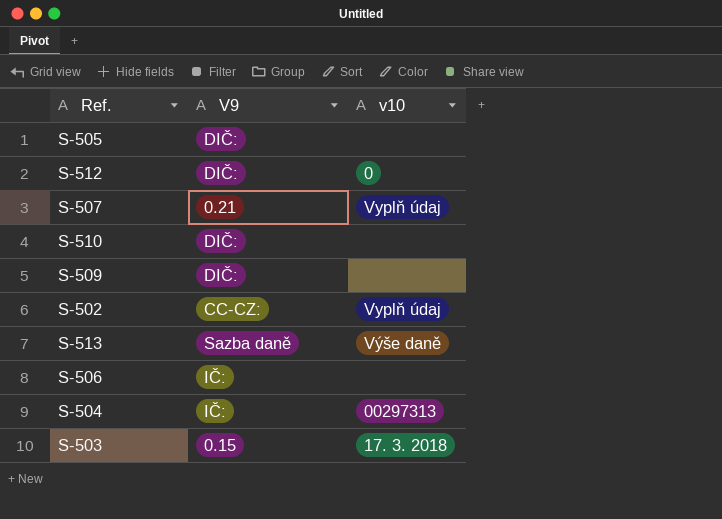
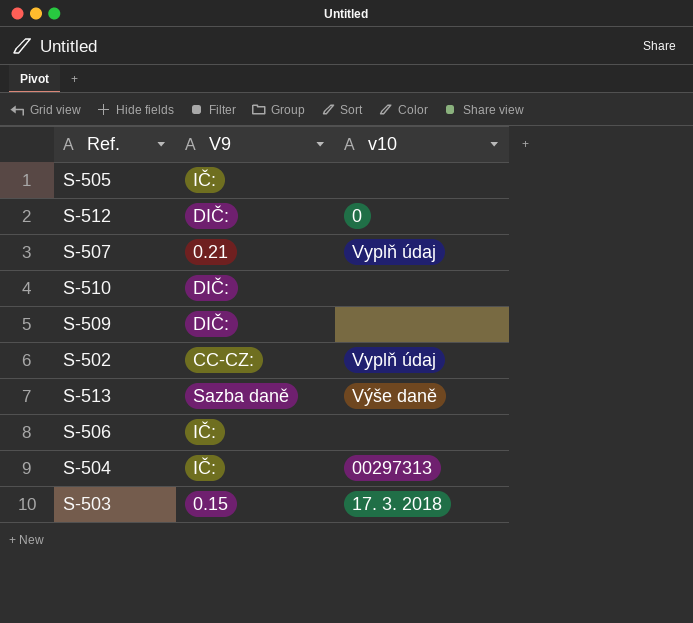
S-505 | V9: DIČ: -> IČ:

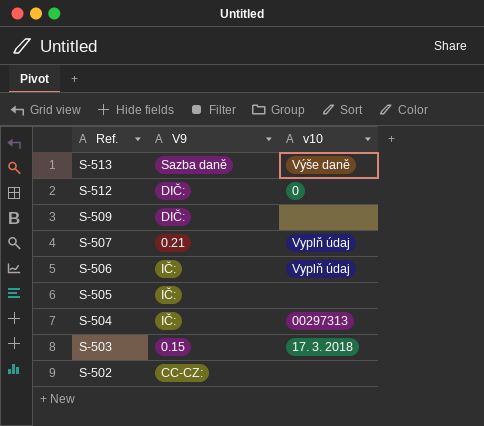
row order: none -> Ref. descending
row S-510: DIČ: | none -> none
S-506 | v10: none -> Vyplň údaj
S-502 | v10: Vyplň údaj -> none

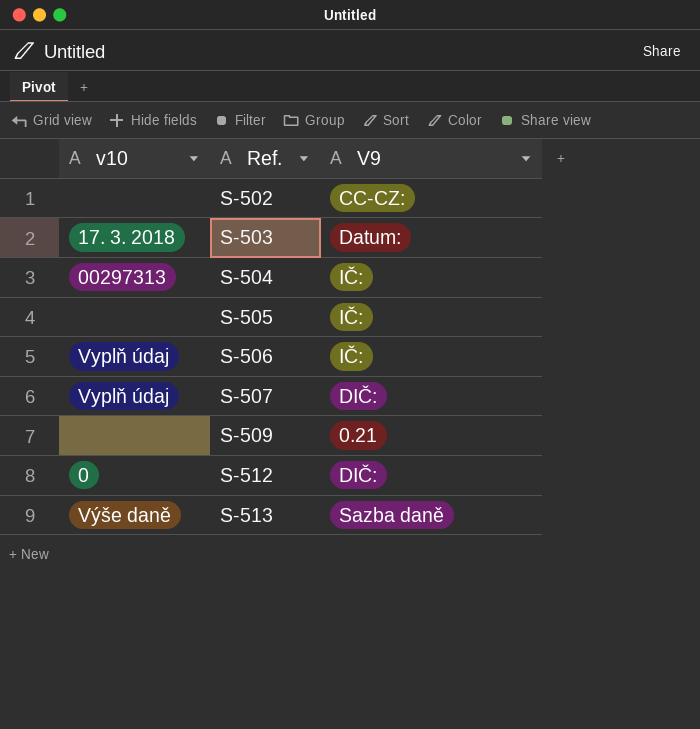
row order: Ref. descending -> Ref. ascending
column v10 | position: 3 -> 1
S-503 | V9: 0.15 -> Datum:
S-507 | V9: 0.21 -> DIČ:
S-509 | V9: DIČ: -> 0.21

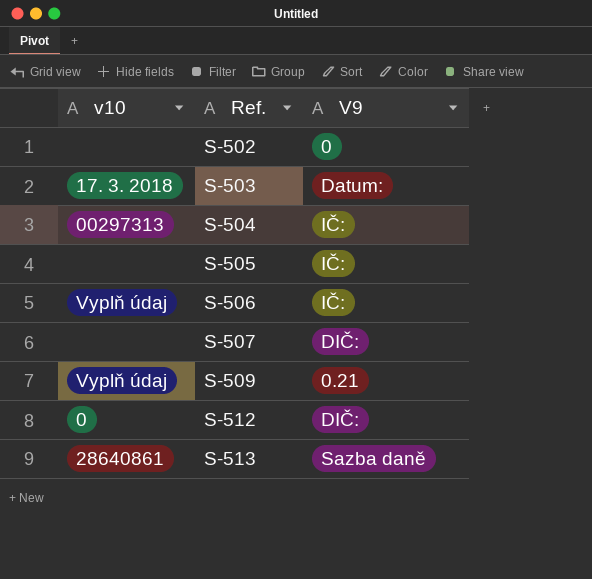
S-502 | V9: CC-CZ: -> 0
S-507 | v10: Vyplň údaj -> none
S-509 | v10: none -> Vyplň údaj
S-513 | v10: Výše daně -> 28640861

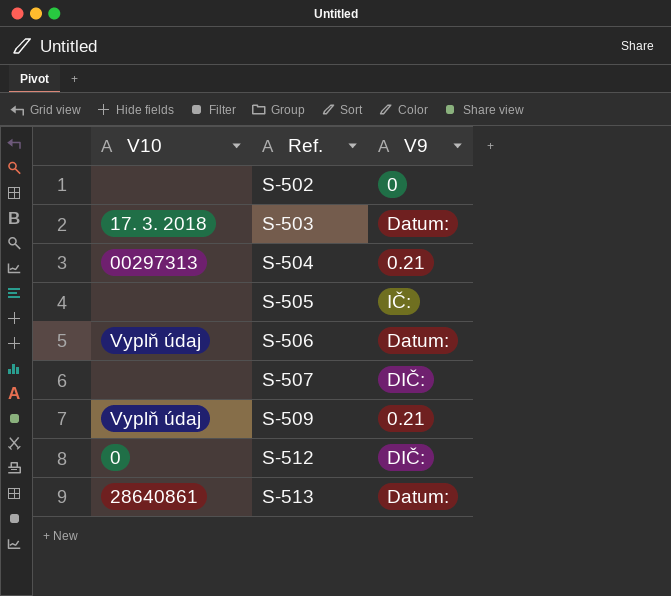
column name: v10 -> V10
S-504 | V9: IČ: -> 0.21
S-506 | V9: IČ: -> Datum:
S-513 | V9: Sazba daně -> Datum:

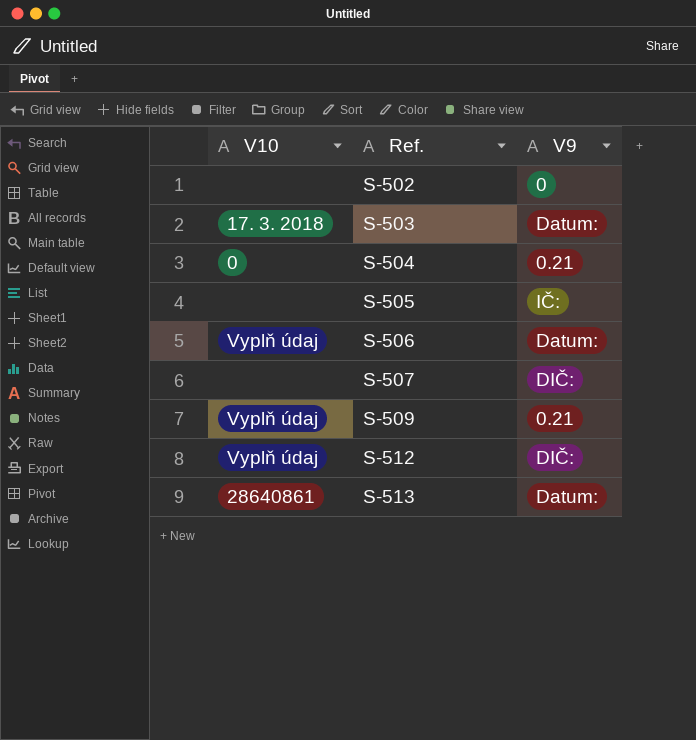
S-504 | V10: 00297313 -> 0
S-512 | V10: 0 -> Vyplň údaj

